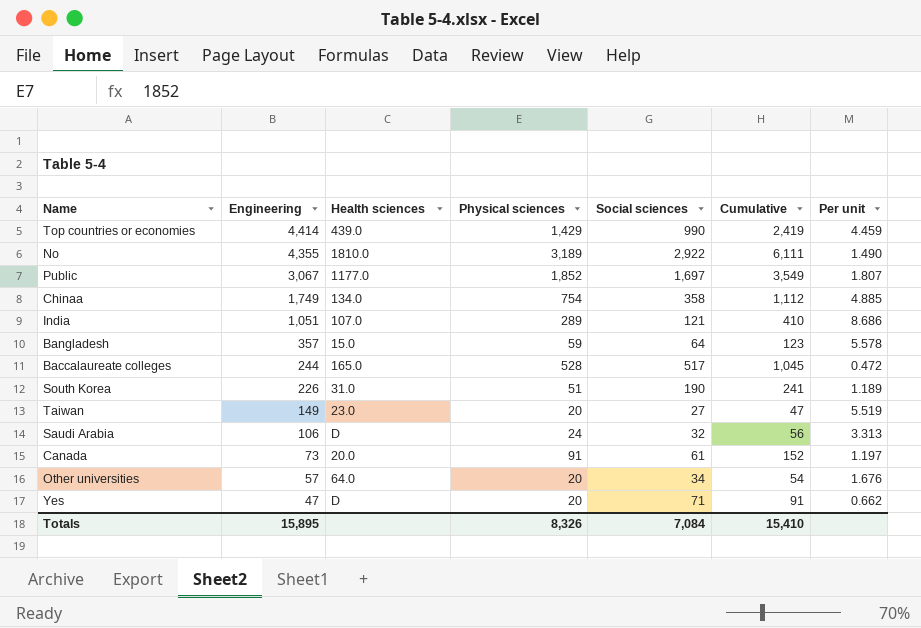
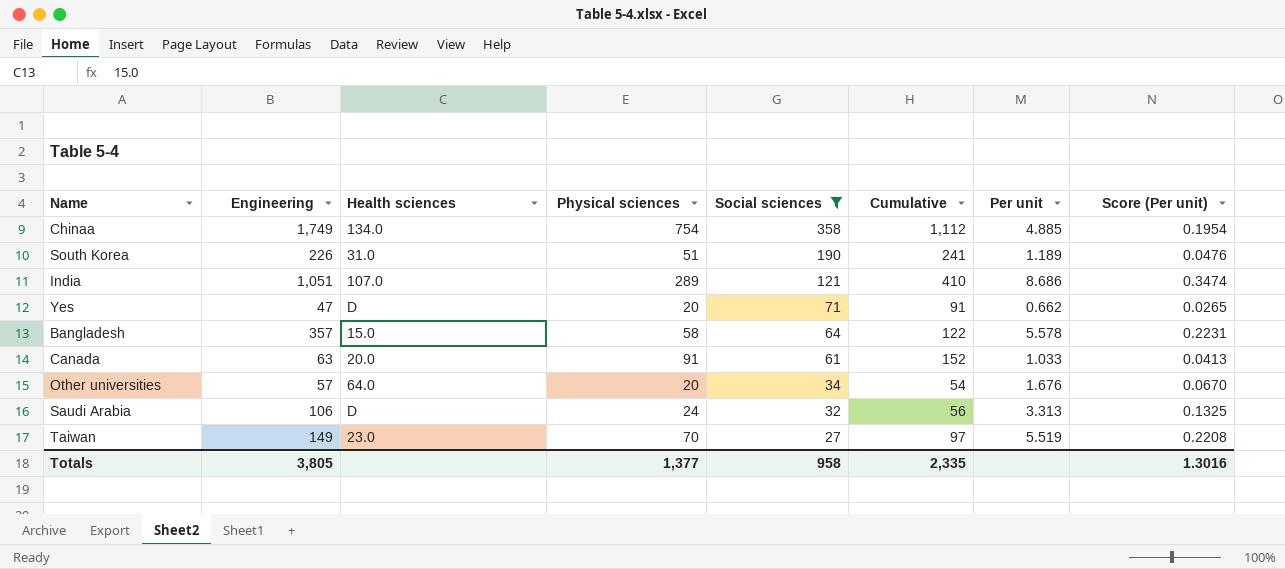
filter: none -> Social sciences <= 358
row order: Engineering descending -> Social sciences descending
column Score (Per unit) | formula: none -> [Per unit] * 0.04
Bangladesh | Physical sciences: 59 -> 58
Bangladesh | Cumulative: 123 -> 122
Canada | Engineering: 73 -> 63
Canada | Per unit: 1.197 -> 1.033
Taiwan | Physical sciences: 20 -> 70
Taiwan | Cumulative: 47 -> 97
Totals | Engineering: 15,895 -> 3,805
Totals | Physical sciences: 8,326 -> 1,377
Totals | Social sciences: 7,084 -> 958
Totals | Cumulative: 15,410 -> 2,335

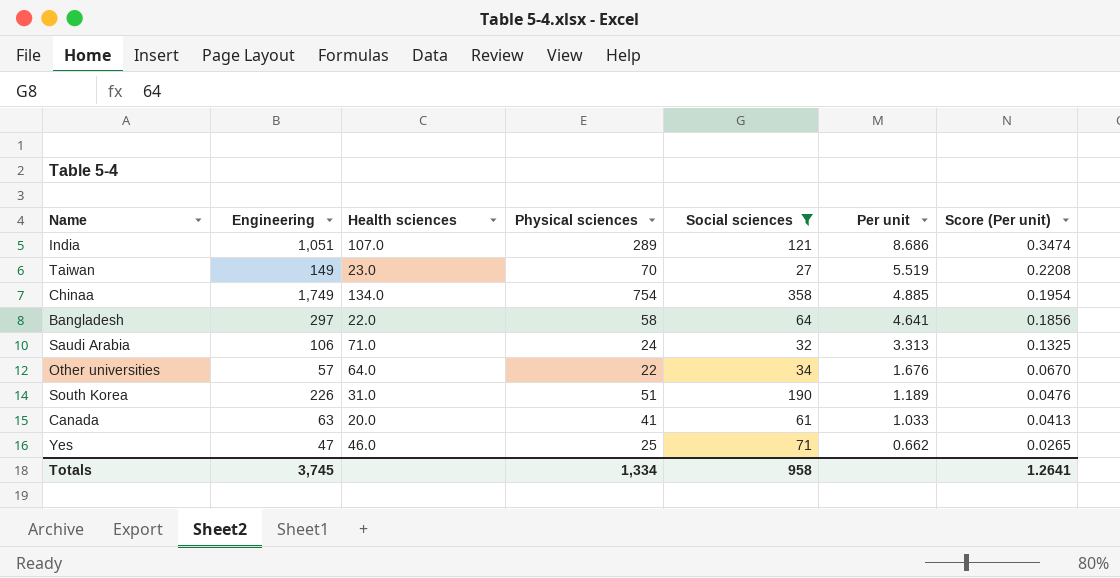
row order: Social sciences descending -> Per unit descending
column Cumulative | formula: [Physical sciences] + [Social sciences] -> none
Bangladesh | Engineering: 357 -> 297
Bangladesh | Health sciences: 15.0 -> 22.0
Bangladesh | Per unit: 5.578 -> 4.641
Bangladesh | Score (Per unit): 0.2231 -> 0.1856
Saudi Arabia | Health sciences: D -> 71.0
Other universities | Physical sciences: 20 -> 22
Canada | Physical sciences: 91 -> 41
Yes | Health sciences: D -> 46.0
Yes | Physical sciences: 20 -> 25
Totals | Engineering: 3,805 -> 3,745
Totals | Physical sciences: 1,377 -> 1,334
Totals | Score (Per unit): 1.3016 -> 1.2641

